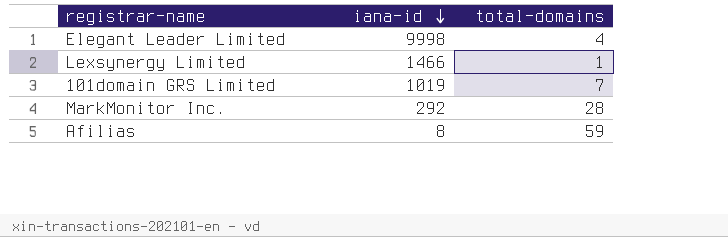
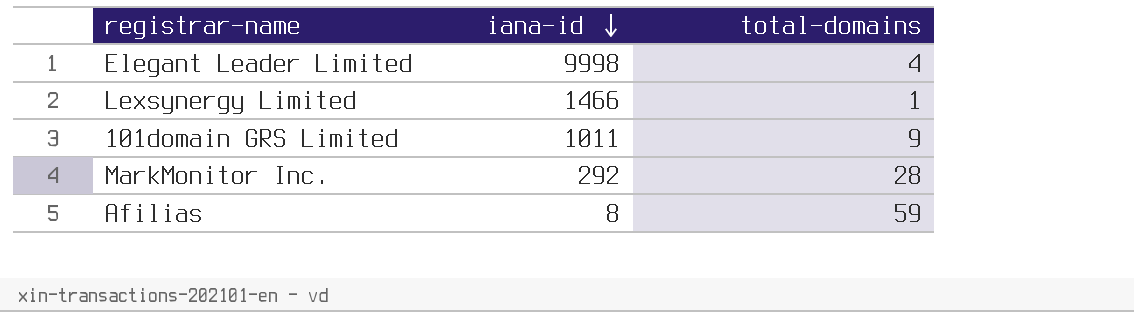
101domain GRS Limited | iana-id: 1019 -> 1011
101domain GRS Limited | total-domains: 7 -> 9

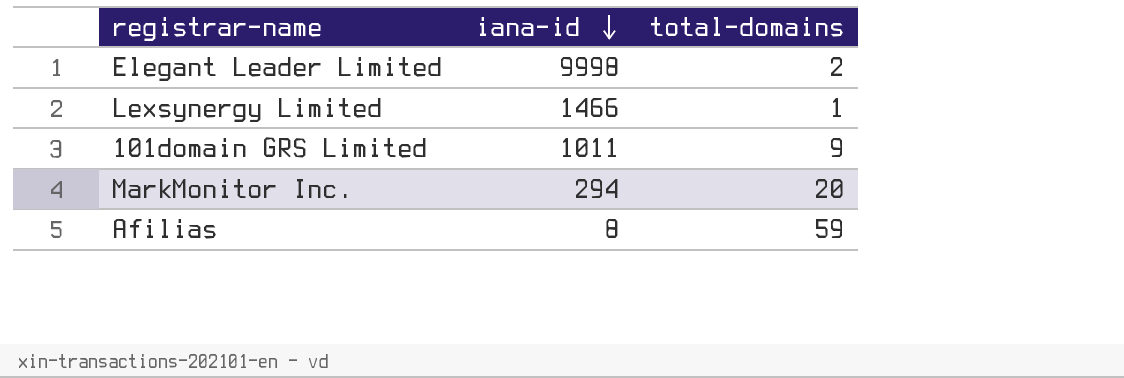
Elegant Leader Limited | total-domains: 4 -> 2
MarkMonitor Inc. | iana-id: 292 -> 294
MarkMonitor Inc. | total-domains: 28 -> 20

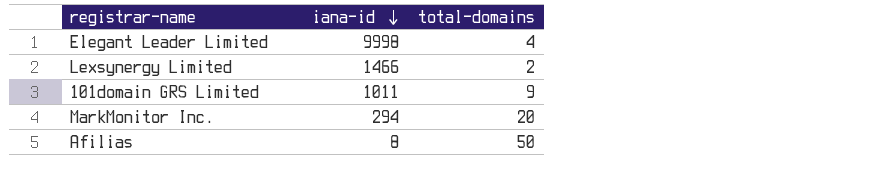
Elegant Leader Limited | total-domains: 2 -> 4
Lexsynergy Limited | total-domains: 1 -> 2
Afilias | total-domains: 59 -> 50

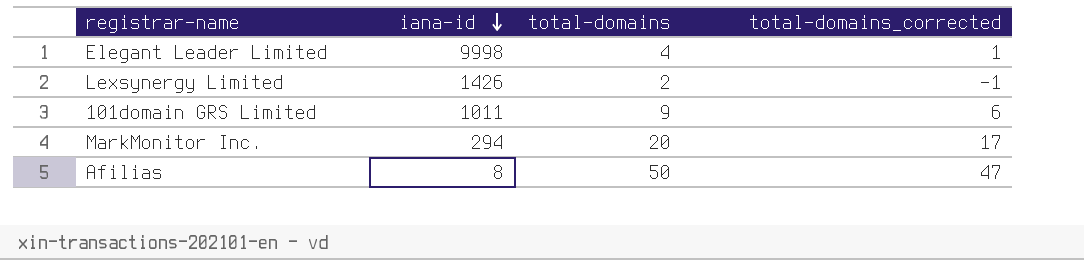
column total-domains_corrected | formula: none -> [total-domains] - 3
Lexsynergy Limited | iana-id: 1466 -> 1426

